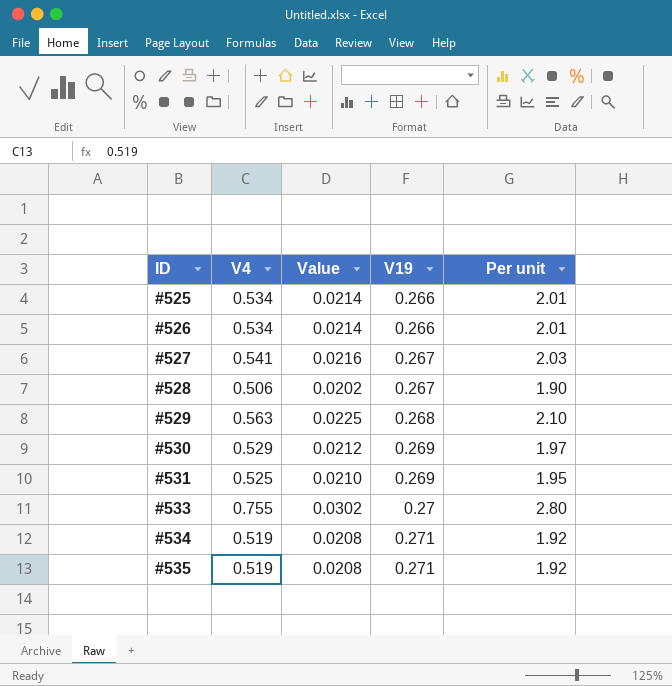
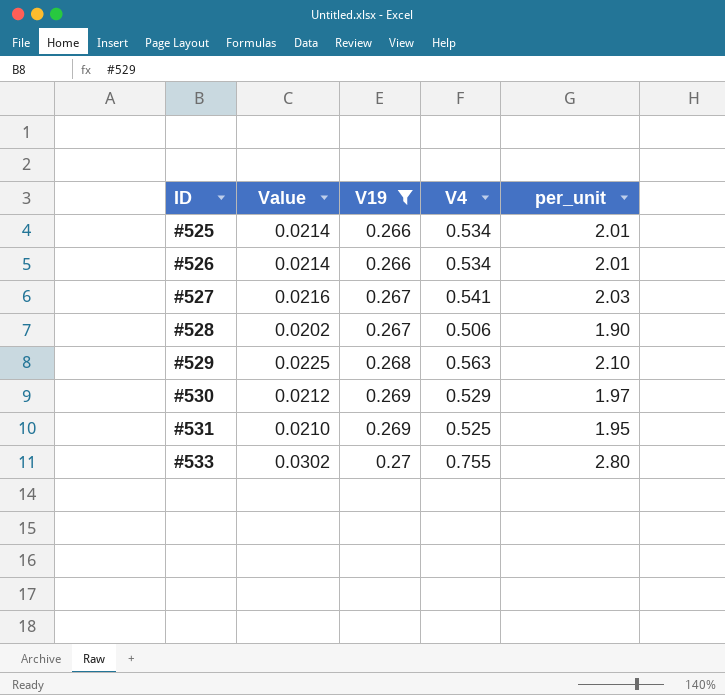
filter: none -> V19 != 0.271
column V4 | position: 2 -> 4
column name: Per unit -> per_unit

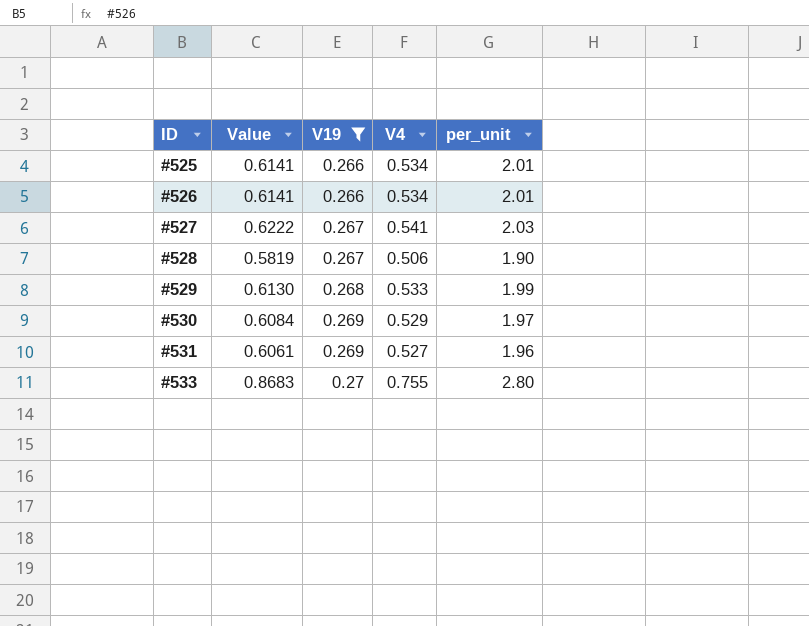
column Value | formula: [V4] * 0.04 -> [V4] * 1.15
#529 | V4: 0.563 -> 0.533
#529 | per_unit: 2.10 -> 1.99
#531 | V4: 0.525 -> 0.527
#531 | per_unit: 1.95 -> 1.96

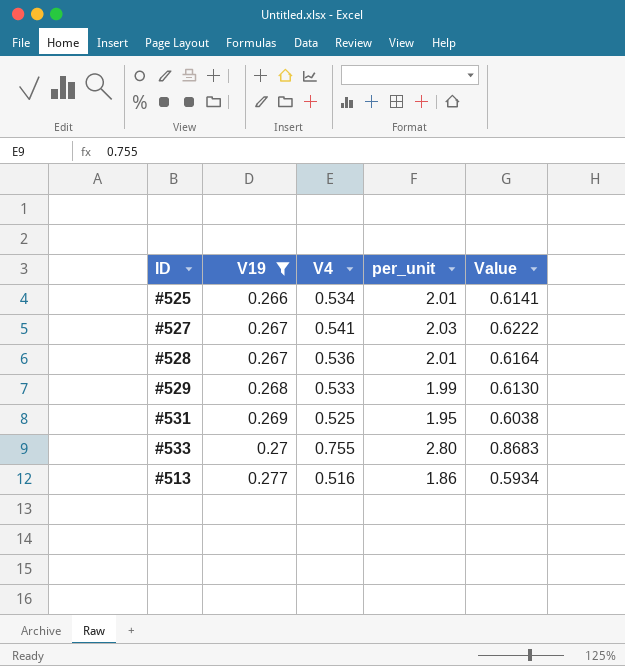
column Value | position: 2 -> 5
row #526: 0.6141 | 0.266 | 0.534 | 2.01 -> none
row #530: 0.6084 | 0.269 | 0.529 | 1.97 -> none
#528 | V4: 0.506 -> 0.536
#528 | per_unit: 1.90 -> 2.01
#528 | Value: 0.5819 -> 0.6164
#531 | V4: 0.527 -> 0.525
#531 | per_unit: 1.96 -> 1.95
#531 | Value: 0.6061 -> 0.6038
row #513: none -> 0.277 | 0.516 | 1.86 | 0.5934

